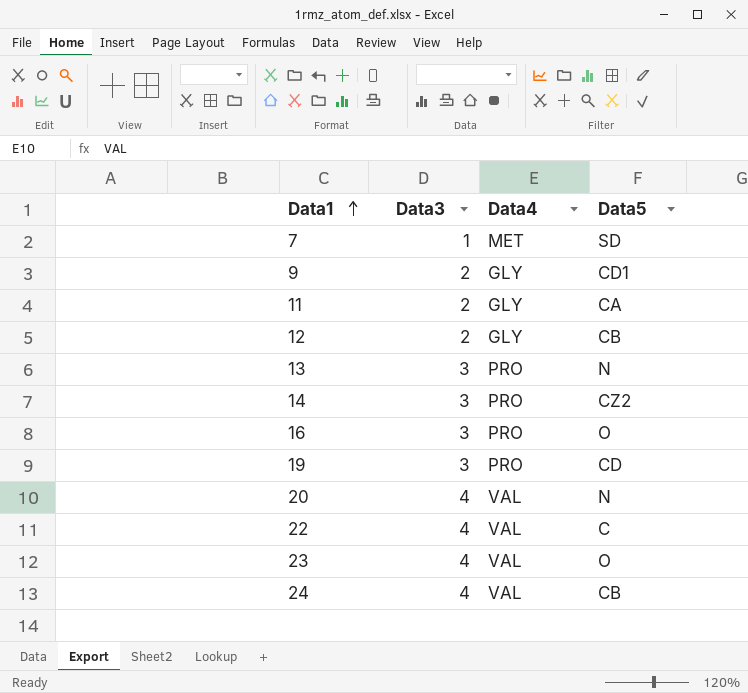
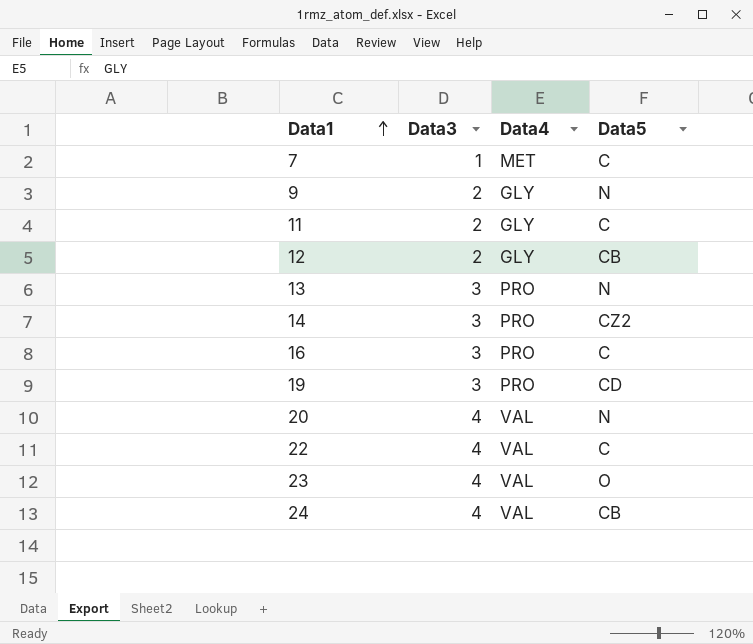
7 | Data5: SD -> C
9 | Data5: CD1 -> N
11 | Data5: CA -> C
16 | Data5: O -> C

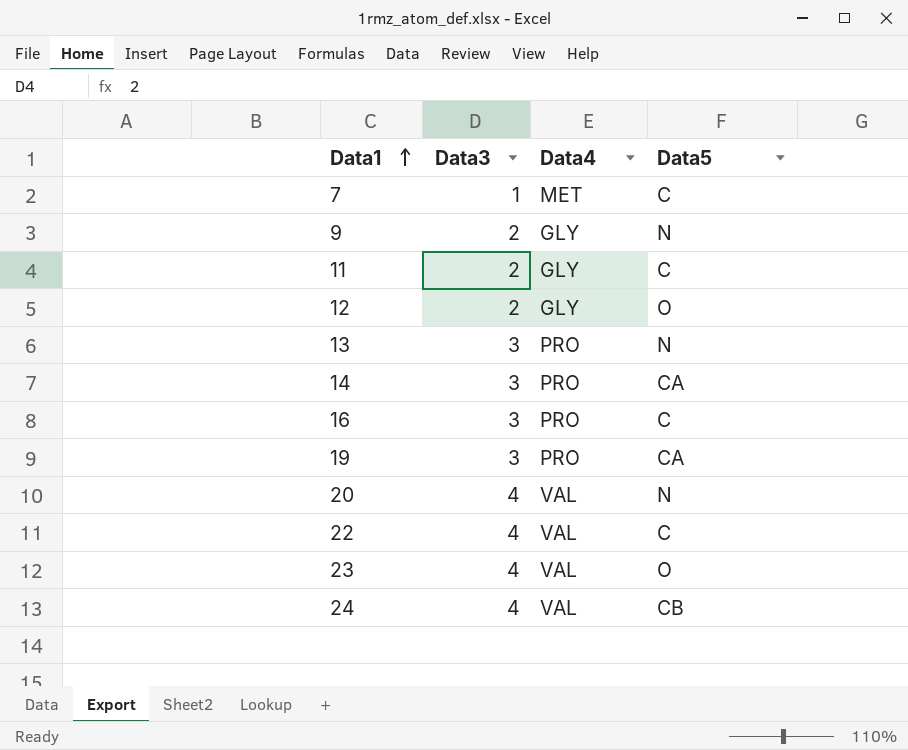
12 | Data5: CB -> O
14 | Data5: CZ2 -> CA
19 | Data5: CD -> CA

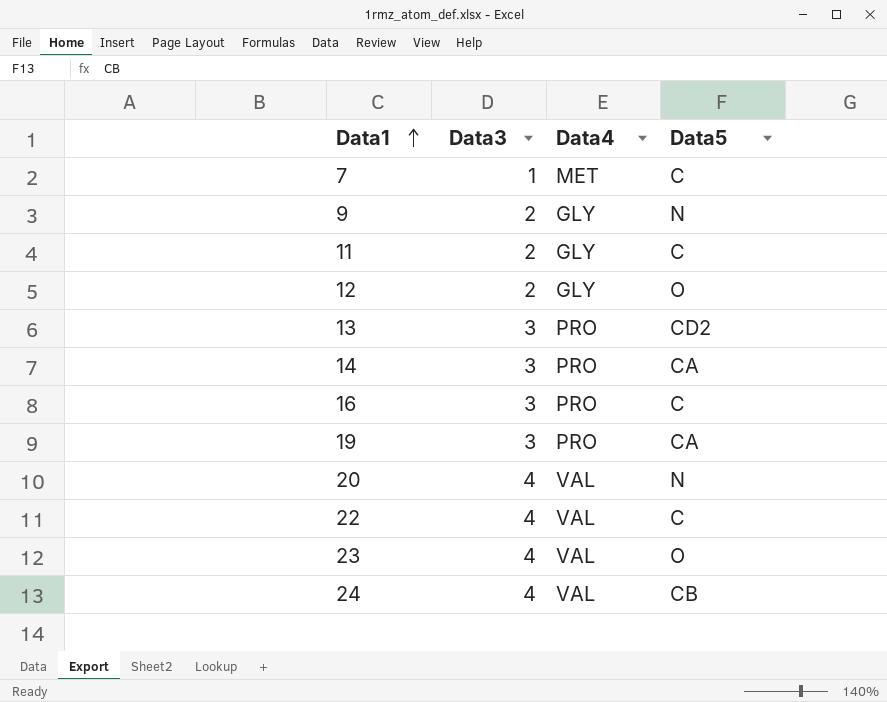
13 | Data5: N -> CD2

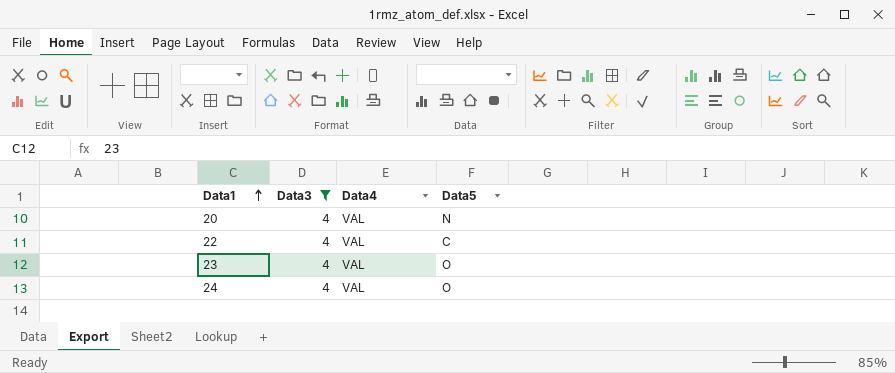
filter: none -> Data3 = 4
24 | Data5: CB -> O

